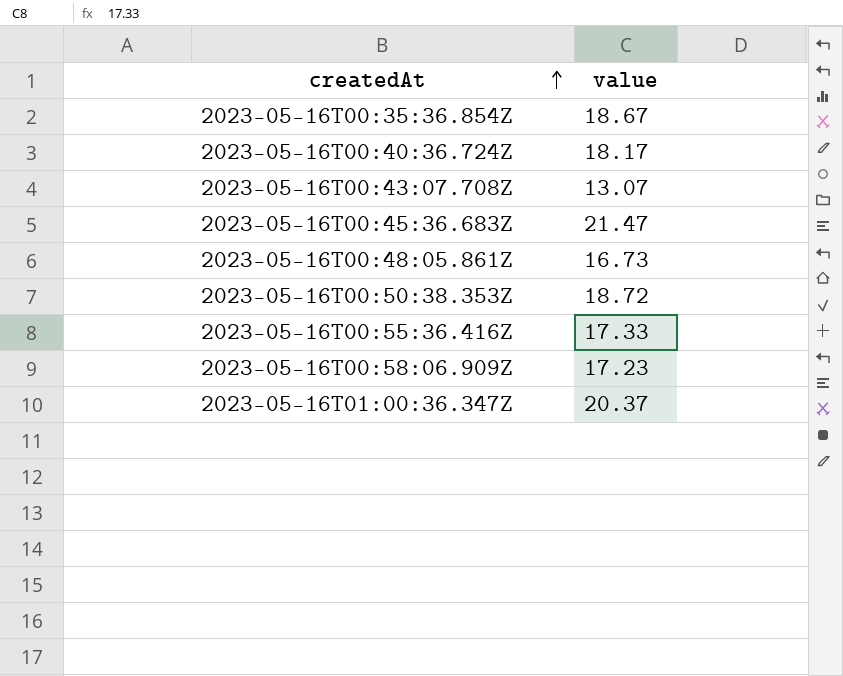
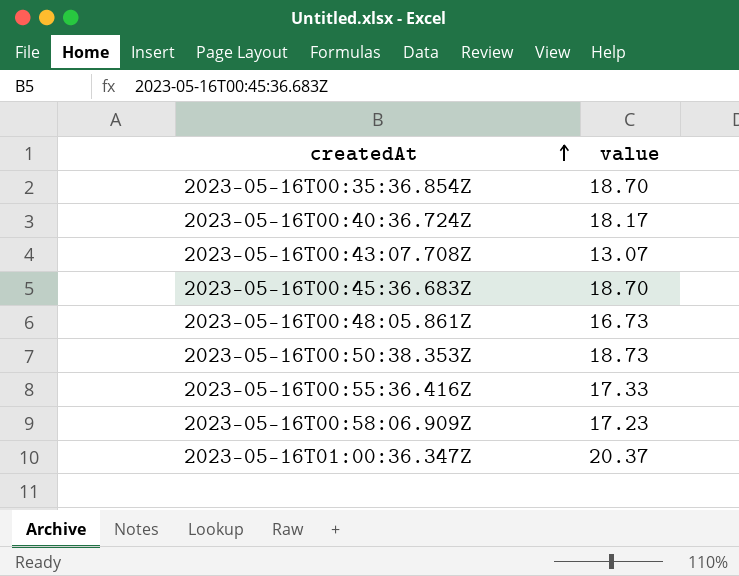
2023-05-16T00:35:36.854Z | value: 18.67 -> 18.70
2023-05-16T00:45:36.683Z | value: 21.47 -> 18.70
2023-05-16T00:50:38.353Z | value: 18.72 -> 18.73

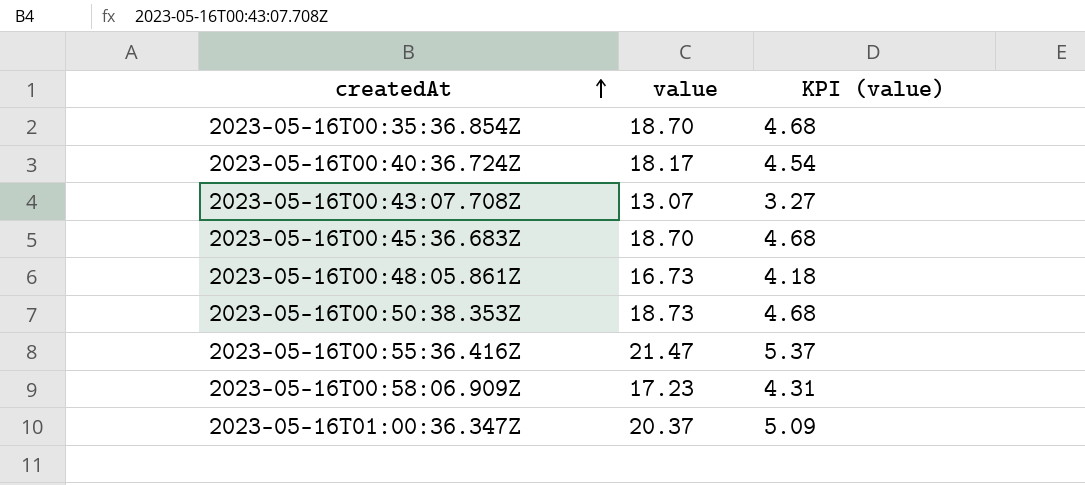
column KPI (value) | formula: none -> [value] * 0.25
2023-05-16T00:55:36.416Z | value: 17.33 -> 21.47

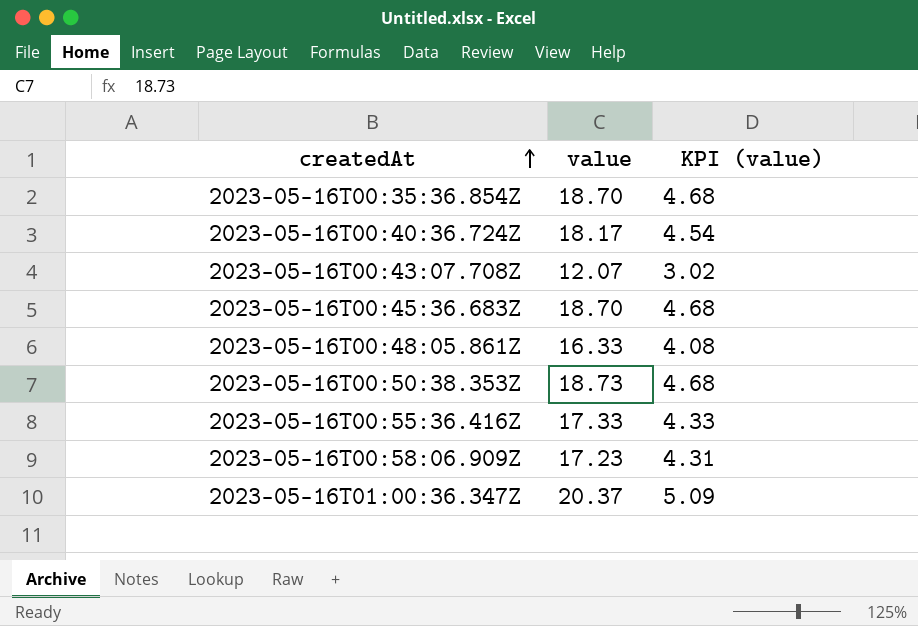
2023-05-16T00:43:07.708Z | value: 13.07 -> 12.07
2023-05-16T00:43:07.708Z | KPI (value): 3.27 -> 3.02
2023-05-16T00:48:05.861Z | value: 16.73 -> 16.33
2023-05-16T00:48:05.861Z | KPI (value): 4.18 -> 4.08
2023-05-16T00:55:36.416Z | value: 21.47 -> 17.33
2023-05-16T00:55:36.416Z | KPI (value): 5.37 -> 4.33

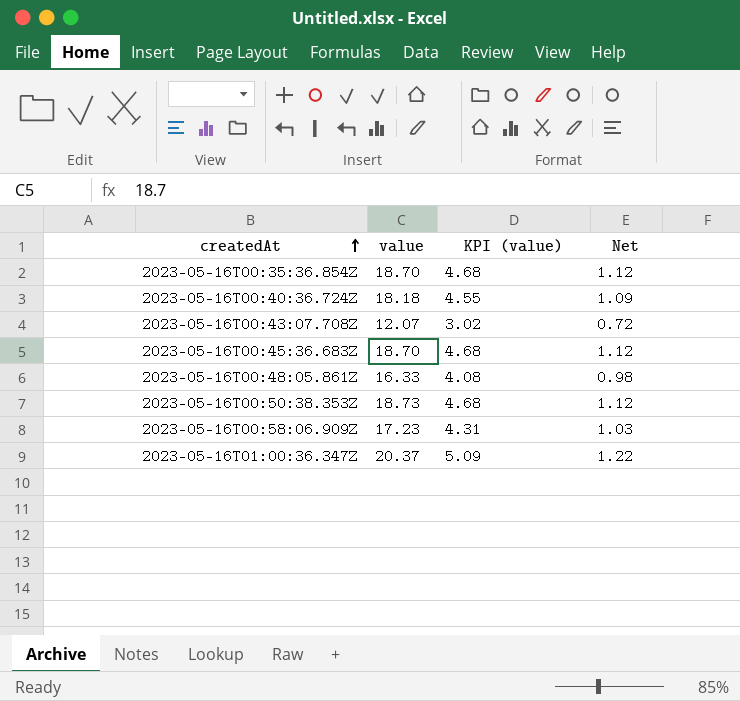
column Net | formula: none -> [value] * 0.06
row 2023-05-16T00:55:36.416Z: 17.33 | 4.33 -> none
2023-05-16T00:40:36.724Z | value: 18.17 -> 18.18
2023-05-16T00:40:36.724Z | KPI (value): 4.54 -> 4.55

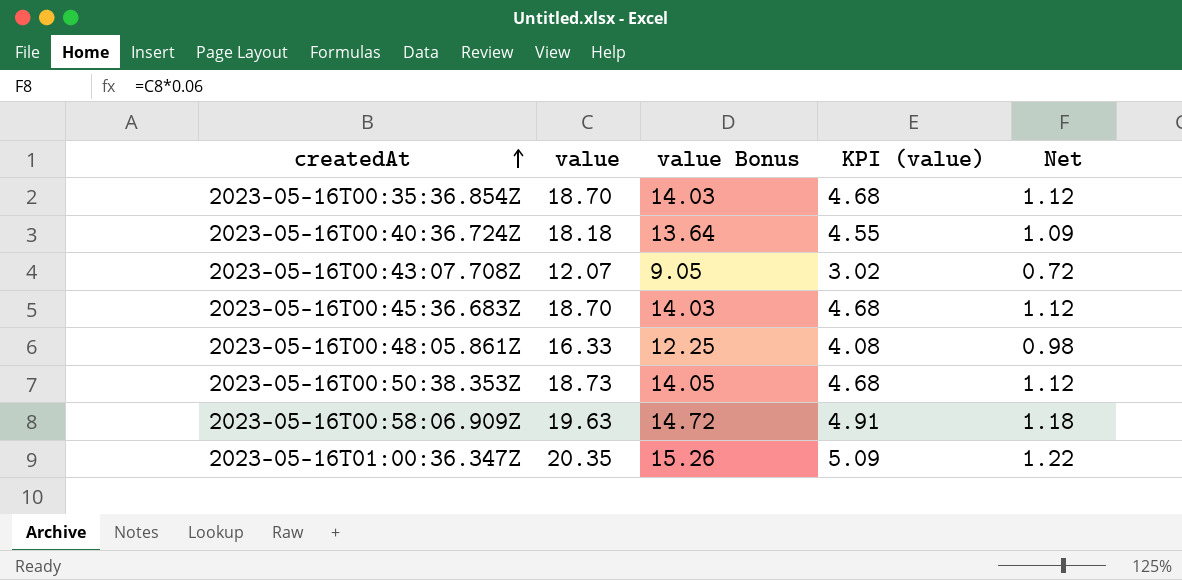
column value Bonus | formula: none -> [value] * 0.75
2023-05-16T00:58:06.909Z | value: 17.23 -> 19.63
2023-05-16T00:58:06.909Z | KPI (value): 4.31 -> 4.91
2023-05-16T00:58:06.909Z | Net: 1.03 -> 1.18
2023-05-16T01:00:36.347Z | value: 20.37 -> 20.35

